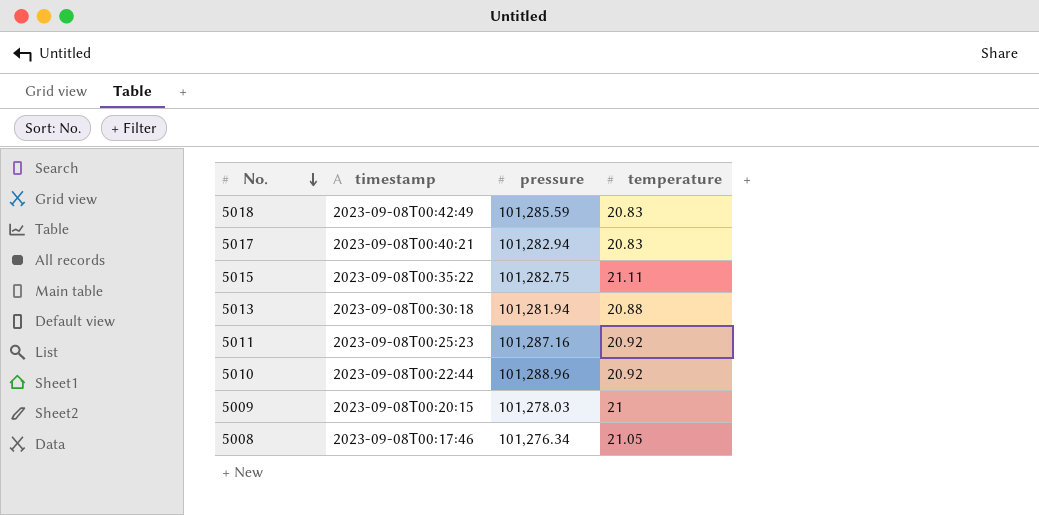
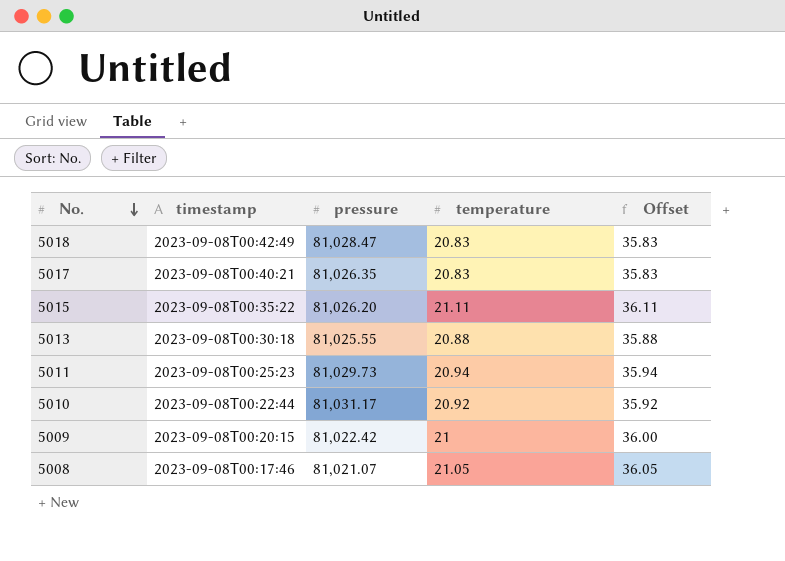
column Offset | formula: none -> [temperature] + 15
5018 | pressure: 101,285.59 -> 81,028.47
5017 | pressure: 101,282.94 -> 81,026.35
5015 | pressure: 101,282.75 -> 81,026.20
5013 | pressure: 101,281.94 -> 81,025.55
5011 | pressure: 101,287.16 -> 81,029.73
5011 | temperature: 20.92 -> 20.94
5010 | pressure: 101,288.96 -> 81,031.17
5009 | pressure: 101,278.03 -> 81,022.42
5008 | pressure: 101,276.34 -> 81,021.07

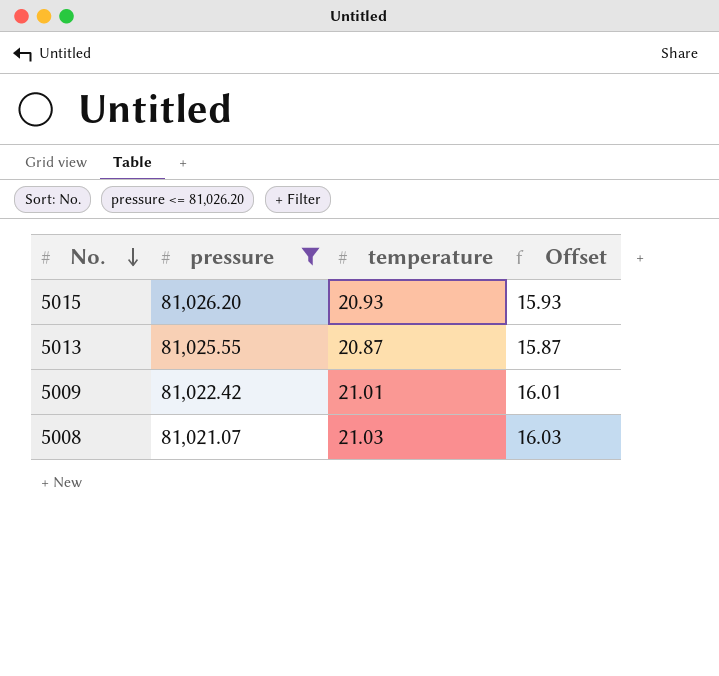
filter: none -> pressure <= 81,026.20
column timestamp | position: 2 -> none
column Offset | formula: [temperature] + 15 -> [temperature] - 5
5015 | temperature: 21.11 -> 20.93
5013 | temperature: 20.88 -> 20.87
5009 | temperature: 21 -> 21.01
5008 | temperature: 21.05 -> 21.03

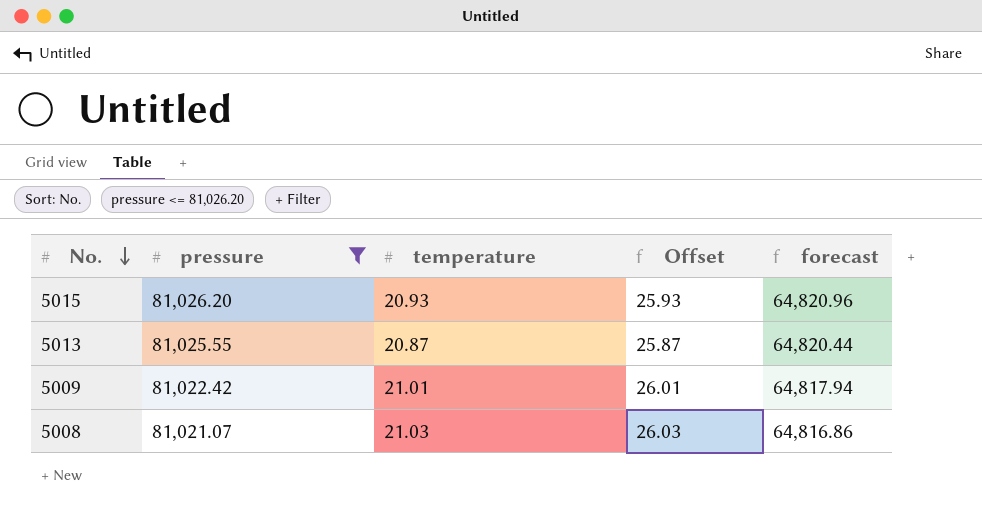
column Offset | formula: [temperature] - 5 -> [temperature] + 5
column forecast | formula: none -> [pressure] * 0.8

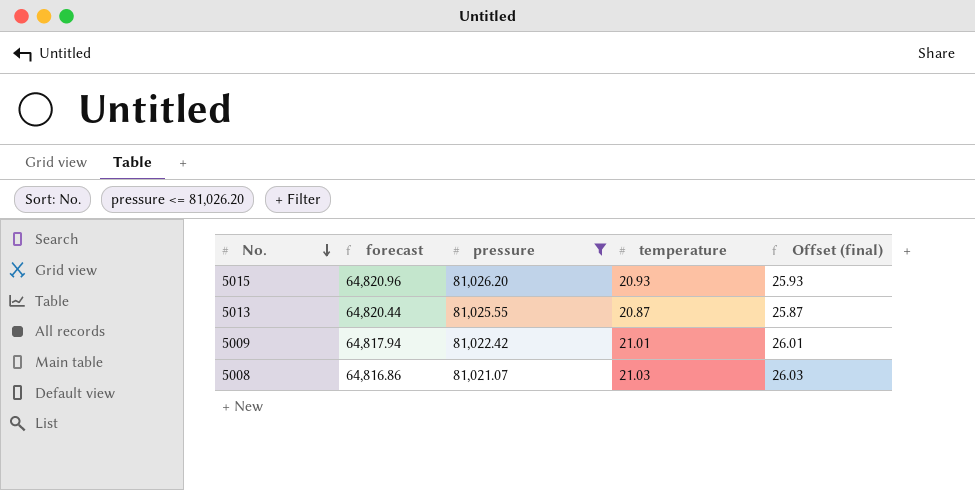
column forecast | position: 5 -> 2
column name: Offset -> Offset (final)

